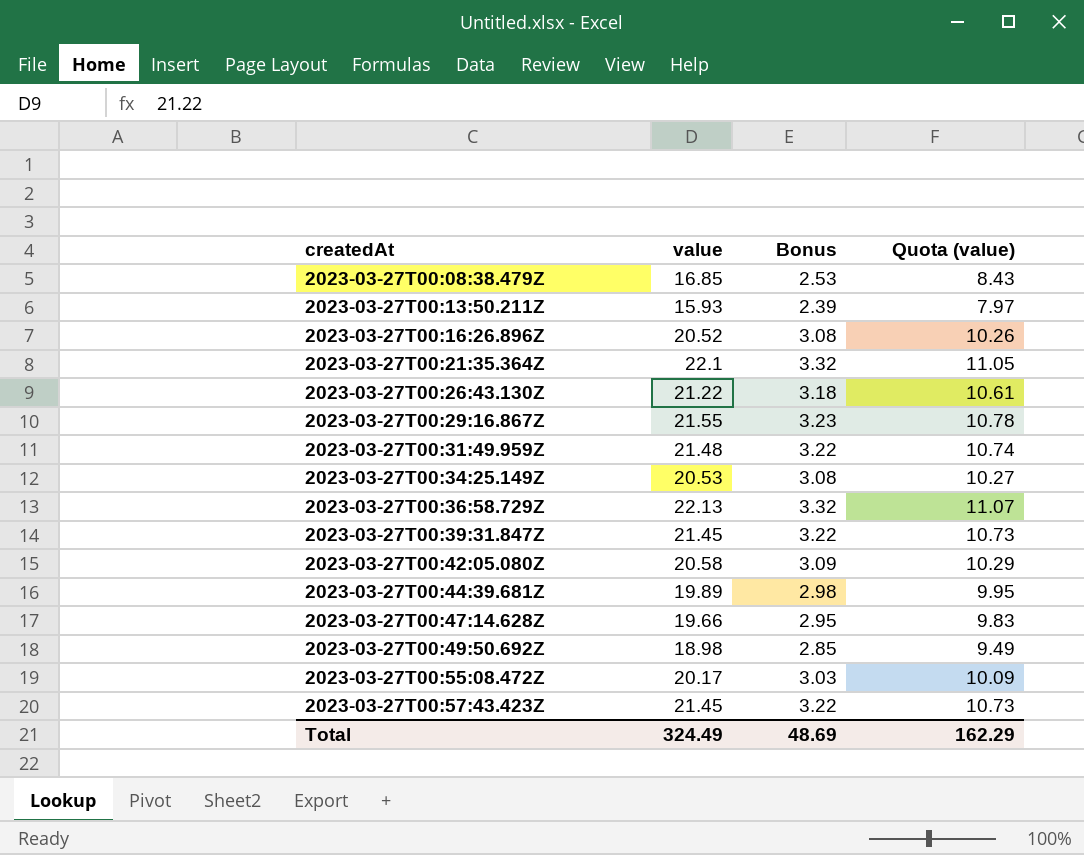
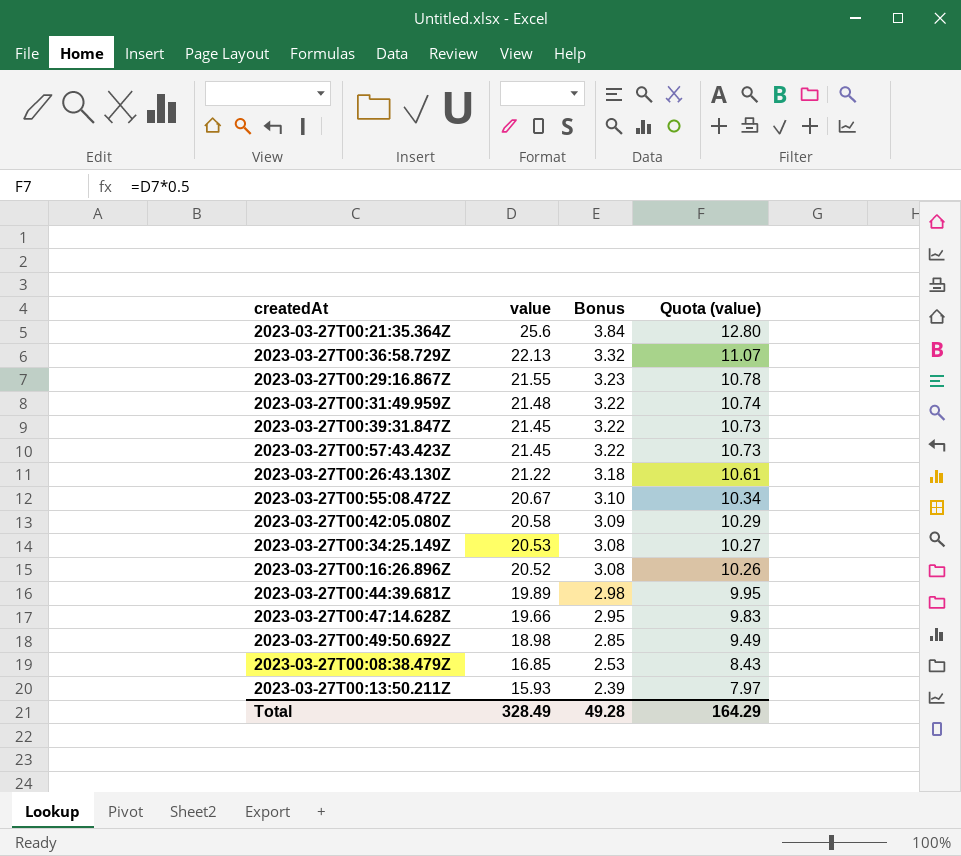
row order: createdAt ascending -> value descending
2023-03-27T00:21:35.364Z | value: 22.1 -> 25.6
2023-03-27T00:21:35.364Z | Bonus: 3.32 -> 3.84
2023-03-27T00:21:35.364Z | Quota (value): 11.05 -> 12.80
2023-03-27T00:55:08.472Z | value: 20.17 -> 20.67
2023-03-27T00:55:08.472Z | Bonus: 3.03 -> 3.10
2023-03-27T00:55:08.472Z | Quota (value): 10.09 -> 10.34
Total | value: 324.49 -> 328.49
Total | Bonus: 48.69 -> 49.28
Total | Quota (value): 162.29 -> 164.29

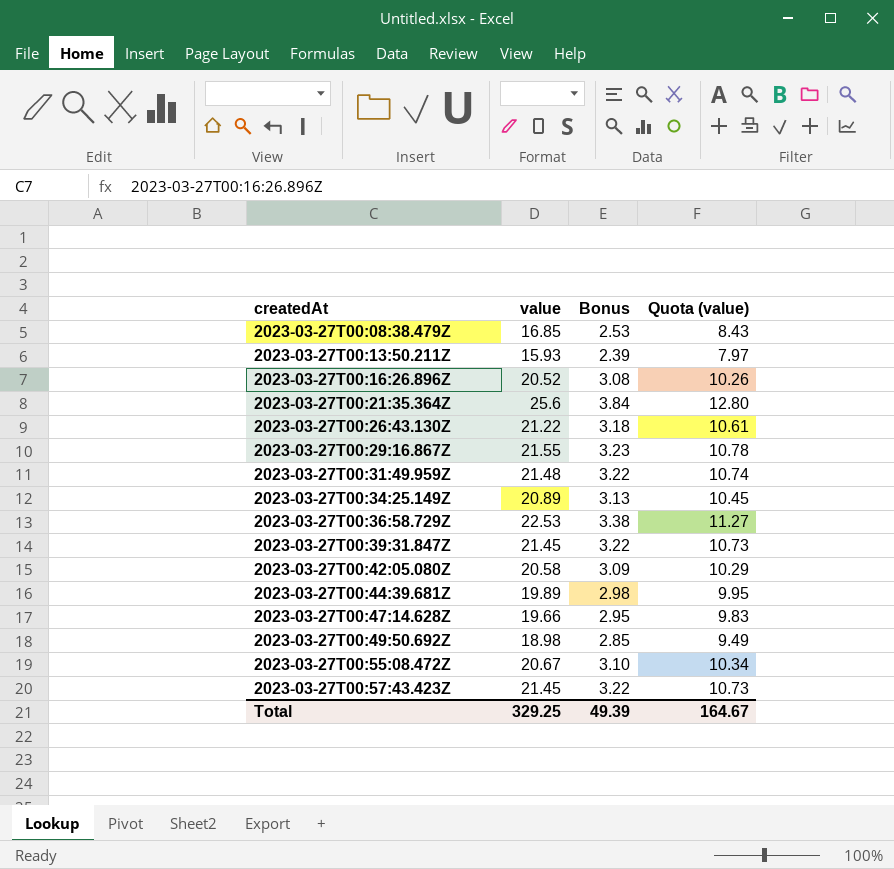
row order: value descending -> createdAt ascending
2023-03-27T00:34:25.149Z | value: 20.53 -> 20.89
2023-03-27T00:34:25.149Z | Bonus: 3.08 -> 3.13
2023-03-27T00:34:25.149Z | Quota (value): 10.27 -> 10.45
2023-03-27T00:36:58.729Z | value: 22.13 -> 22.53
2023-03-27T00:36:58.729Z | Bonus: 3.32 -> 3.38
2023-03-27T00:36:58.729Z | Quota (value): 11.07 -> 11.27
Total | value: 328.49 -> 329.25
Total | Bonus: 49.28 -> 49.39
Total | Quota (value): 164.29 -> 164.67

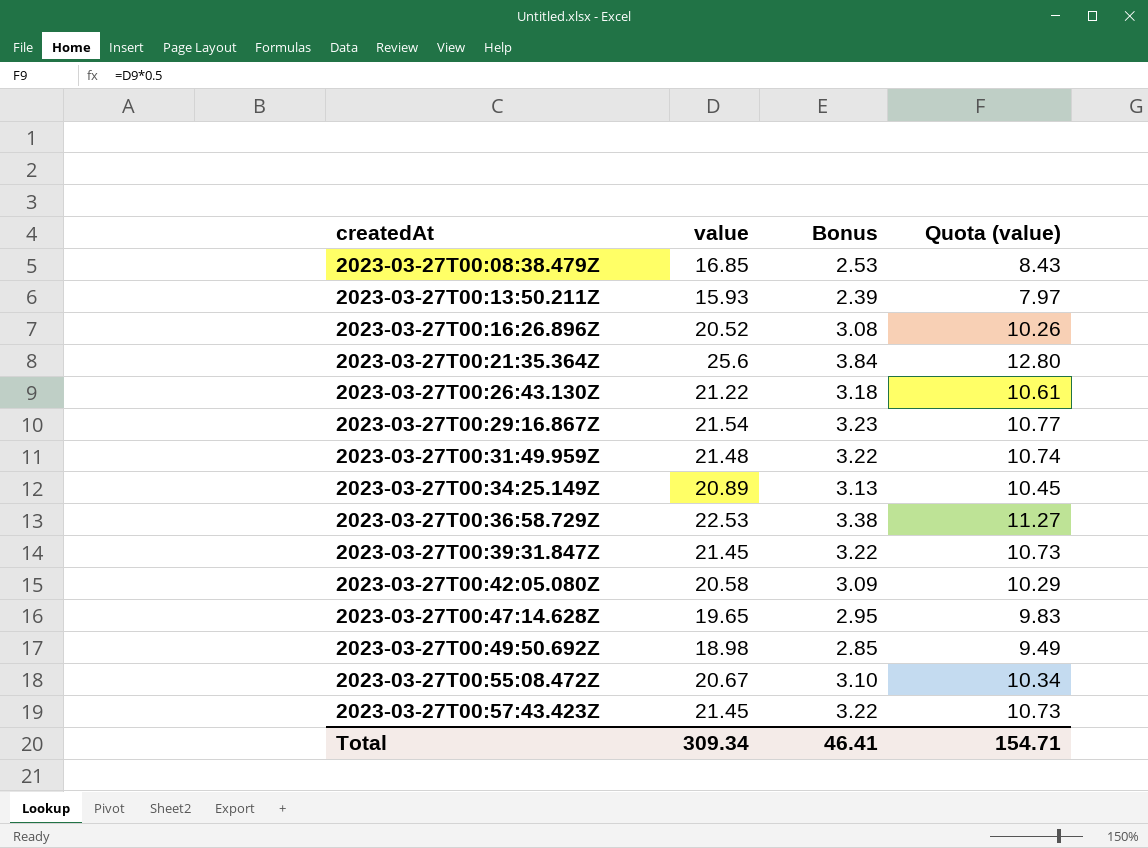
row 2023-03-27T00:44:39.681Z: 19.89 | 2.98 | 9.95 -> none
2023-03-27T00:29:16.867Z | value: 21.55 -> 21.54
2023-03-27T00:29:16.867Z | Quota (value): 10.78 -> 10.77
2023-03-27T00:47:14.628Z | value: 19.66 -> 19.65
Total | value: 329.25 -> 309.34
Total | Bonus: 49.39 -> 46.41
Total | Quota (value): 164.67 -> 154.71

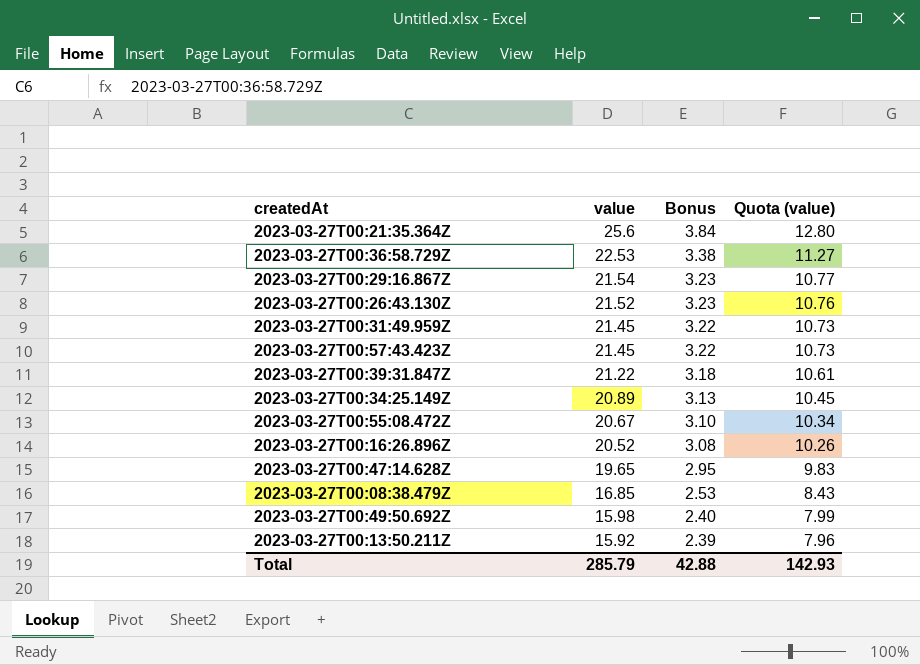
row order: createdAt ascending -> value descending
row 2023-03-27T00:42:05.080Z: 20.58 | 3.09 | 10.29 -> none
2023-03-27T00:26:43.130Z | value: 21.22 -> 21.52
2023-03-27T00:26:43.130Z | Bonus: 3.18 -> 3.23
2023-03-27T00:26:43.130Z | Quota (value): 10.61 -> 10.76
2023-03-27T00:31:49.959Z | value: 21.48 -> 21.45
2023-03-27T00:31:49.959Z | Quota (value): 10.74 -> 10.73
2023-03-27T00:39:31.847Z | value: 21.45 -> 21.22
2023-03-27T00:39:31.847Z | Bonus: 3.22 -> 3.18
2023-03-27T00:39:31.847Z | Quota (value): 10.73 -> 10.61
2023-03-27T00:49:50.692Z | value: 18.98 -> 15.98
2023-03-27T00:49:50.692Z | Bonus: 2.85 -> 2.40
2023-03-27T00:49:50.692Z | Quota (value): 9.49 -> 7.99
2023-03-27T00:13:50.211Z | value: 15.93 -> 15.92
2023-03-27T00:13:50.211Z | Quota (value): 7.97 -> 7.96
Total | value: 309.34 -> 285.79
Total | Bonus: 46.41 -> 42.88
Total | Quota (value): 154.71 -> 142.93

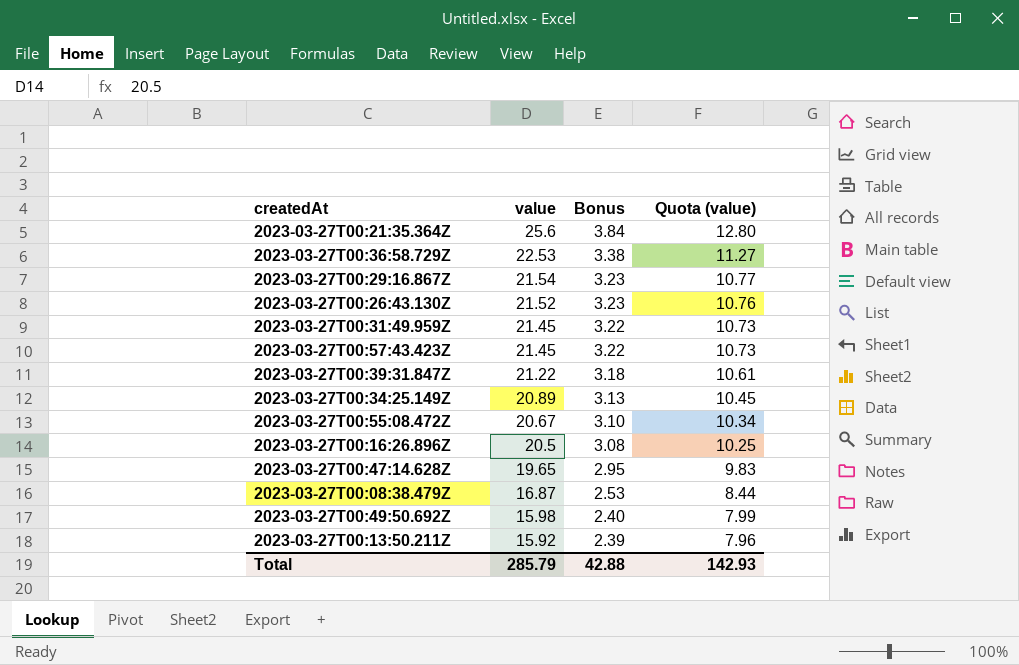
2023-03-27T00:16:26.896Z | value: 20.52 -> 20.5
2023-03-27T00:16:26.896Z | Quota (value): 10.26 -> 10.25
2023-03-27T00:08:38.479Z | value: 16.85 -> 16.87
2023-03-27T00:08:38.479Z | Quota (value): 8.43 -> 8.44

